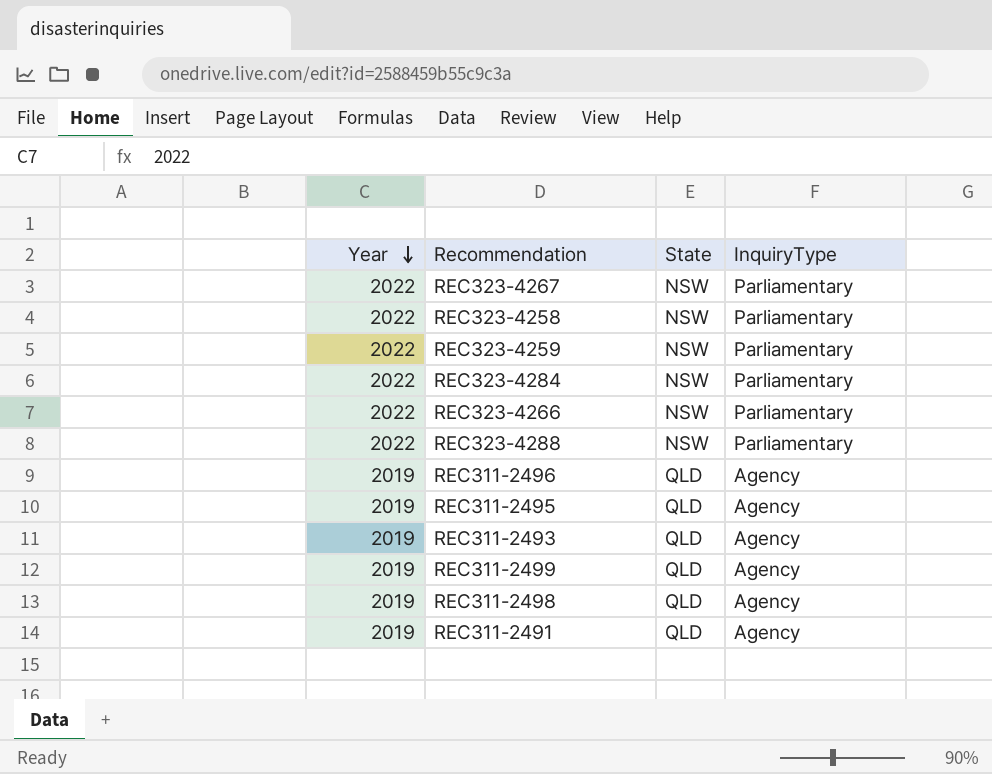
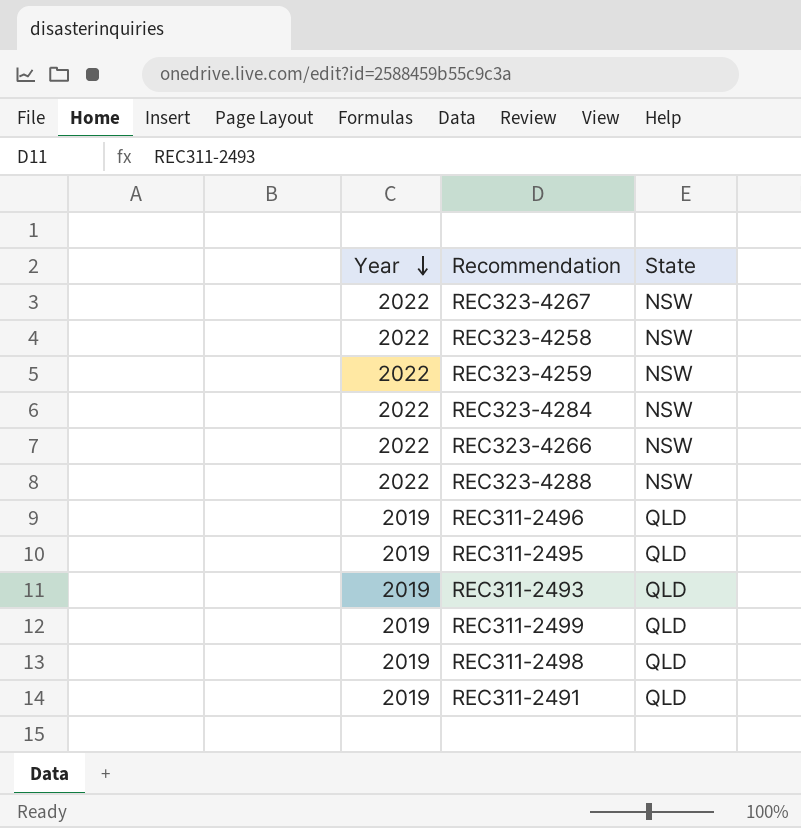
column InquiryType | position: 4 -> none

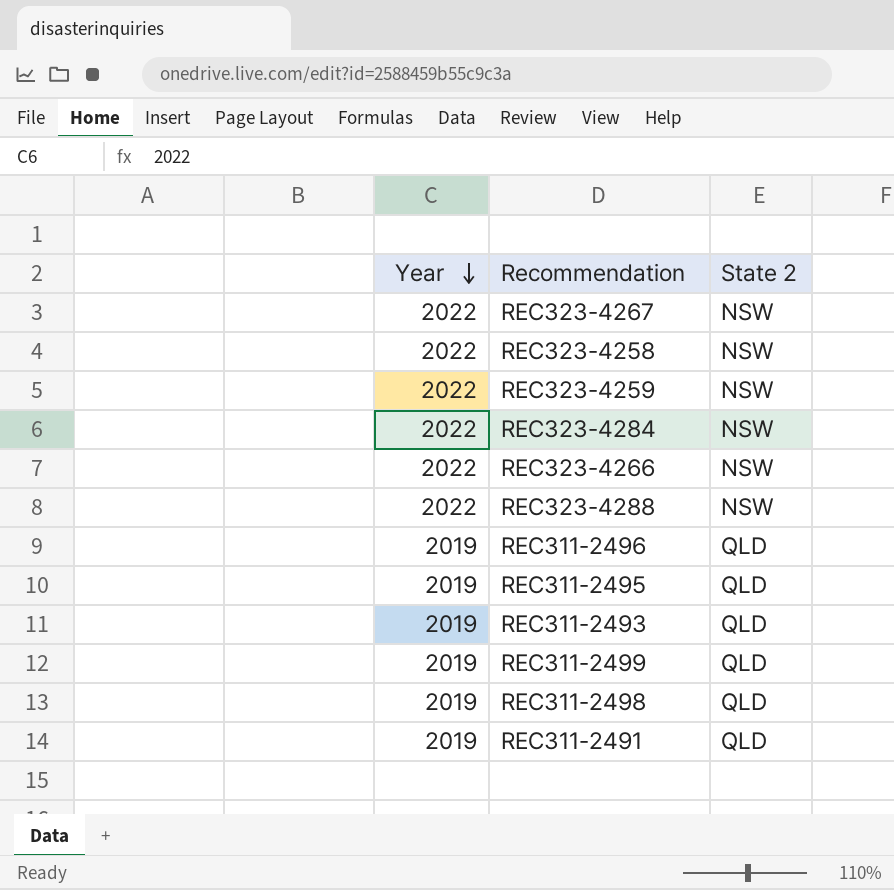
column name: State -> State 2

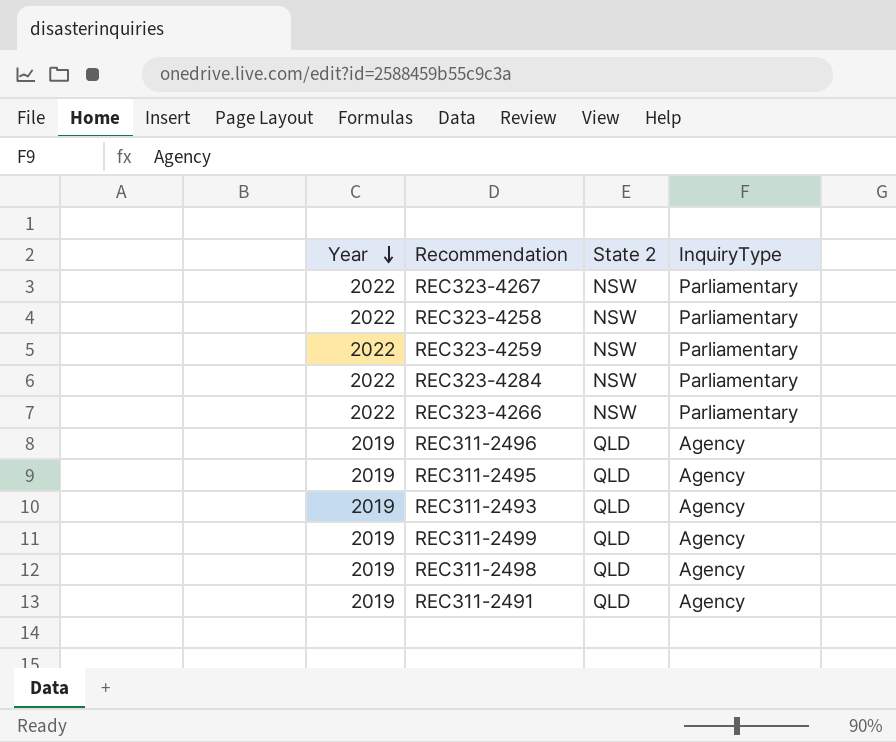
column InquiryType | position: none -> 4
row REC323-4288: 2022 | NSW -> none

